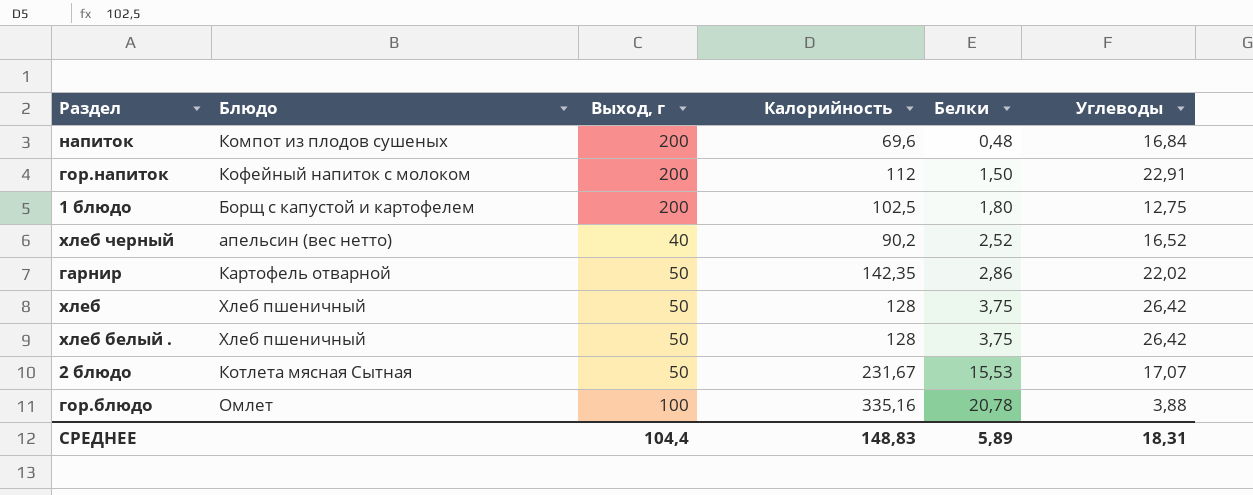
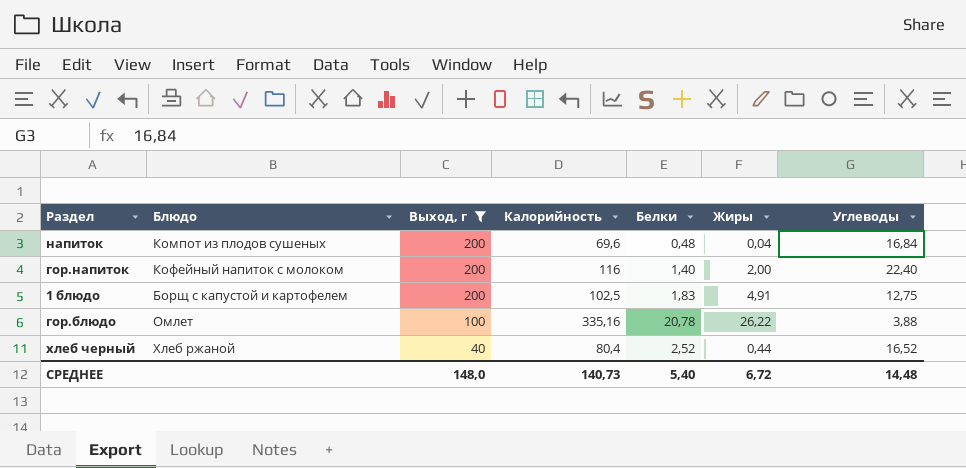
filter: none -> Выход, г != 50
row order: Белки ascending -> Выход, г descending
column Жиры | position: none -> 6
гор.напиток | Калорийность: 112 -> 116
гор.напиток | Белки: 1,50 -> 1,40
гор.напиток | Углеводы: 22,91 -> 22,40
1 блюдо | Белки: 1,80 -> 1,83
хлеб черный | Блюдо: апельсин (вес нетто) -> Хлеб ржаной
хлеб черный | Калорийность: 90,2 -> 80,4
СРЕДНЕЕ | Выход, г: 104,4 -> 148,0
СРЕДНЕЕ | Калорийность: 148,83 -> 140,73
СРЕДНЕЕ | Белки: 5,89 -> 5,40
СРЕДНЕЕ | Углеводы: 18,31 -> 14,48

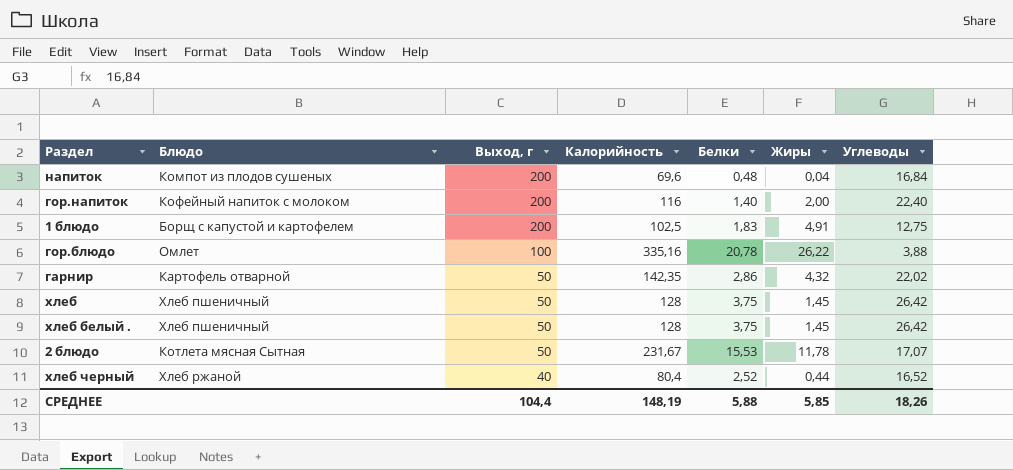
filter: Выход, г != 50 -> none
СРЕДНЕЕ | Выход, г: 148,0 -> 104,4
СРЕДНЕЕ | Калорийность: 140,73 -> 148,19
СРЕДНЕЕ | Белки: 5,40 -> 5,88
СРЕДНЕЕ | Жиры: 6,72 -> 5,85
СРЕДНЕЕ | Углеводы: 14,48 -> 18,26

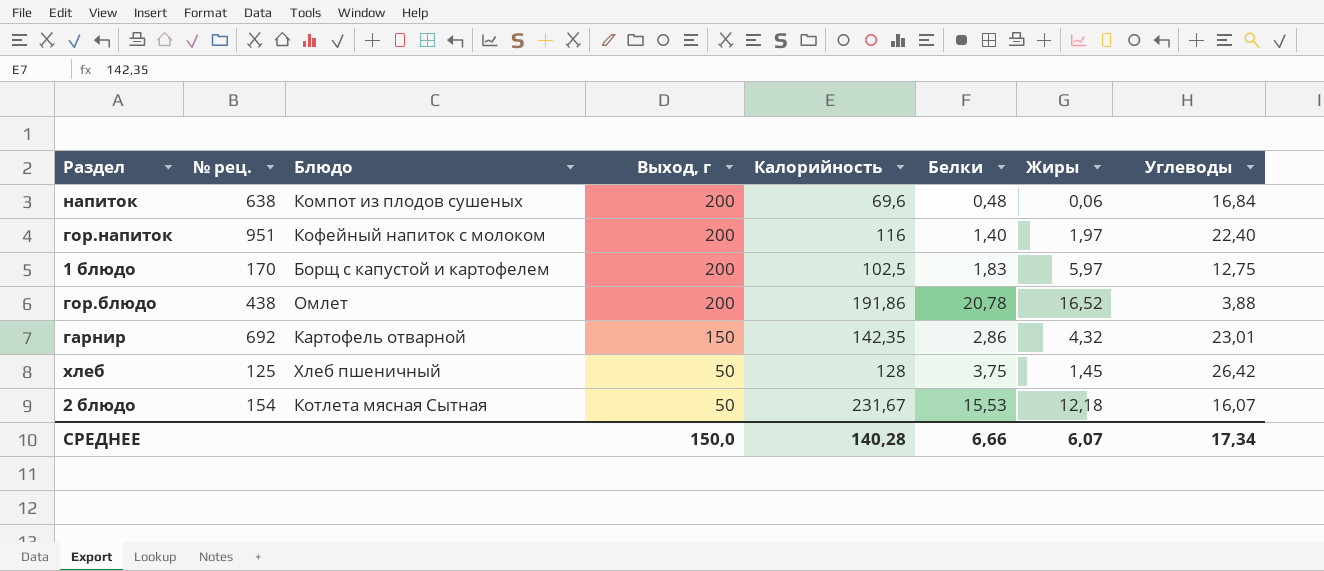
column № рец. | position: none -> 2
row хлеб белый .: Хлеб пшеничный | 50 | 128 | 3,75 | 1,45 | 26,42 -> none
row хлеб черный: Хлеб ржаной | 40 | 80,4 | 2,52 | 0,44 | 16,52 -> none
напиток | Жиры: 0,04 -> 0,06
гор.напиток | Жиры: 2,00 -> 1,97
1 блюдо | Жиры: 4,91 -> 5,97
гор.блюдо | Выход, г: 100 -> 200
гор.блюдо | Калорийность: 335,16 -> 191,86
гор.блюдо | Жиры: 26,22 -> 16,52
гарнир | Выход, г: 50 -> 150
гарнир | Углеводы: 22,02 -> 23,01
2 блюдо | Жиры: 11,78 -> 12,18
2 блюдо | Углеводы: 17,07 -> 16,07
СРЕДНЕЕ | Выход, г: 104,4 -> 150,0
СРЕДНЕЕ | Калорийность: 148,19 -> 140,28
СРЕДНЕЕ | Белки: 5,88 -> 6,66
СРЕДНЕЕ | Жиры: 5,85 -> 6,07
СРЕДНЕЕ | Углеводы: 18,26 -> 17,34

